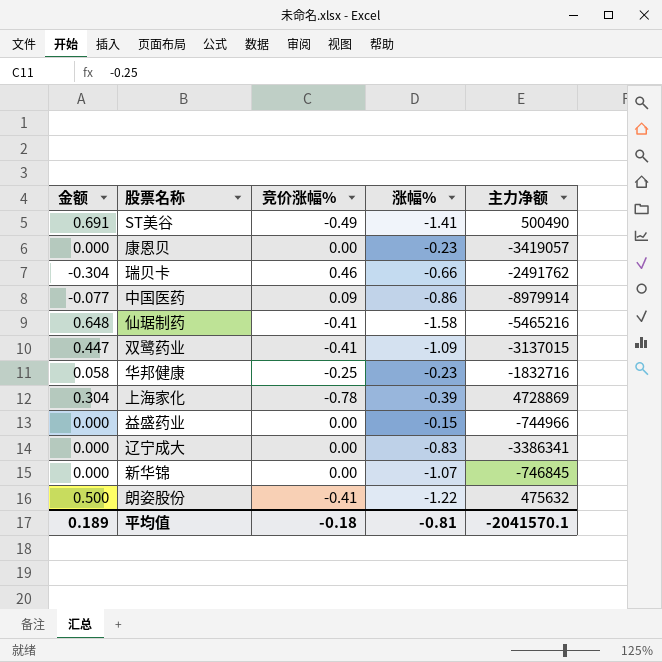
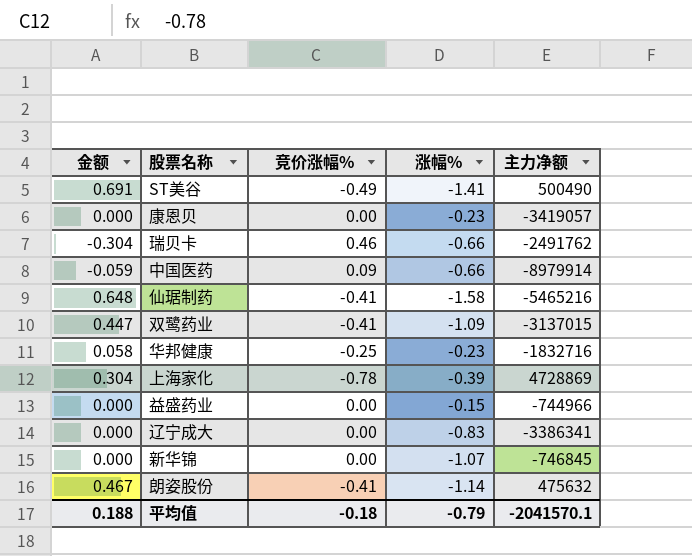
中国医药 | 金额: -0.077 -> -0.059
中国医药 | 涨幅%: -0.86 -> -0.66
朗姿股份 | 金额: 0.500 -> 0.467
朗姿股份 | 涨幅%: -1.22 -> -1.14
平均值 | 金额: 0.189 -> 0.188
平均值 | 涨幅%: -0.81 -> -0.79

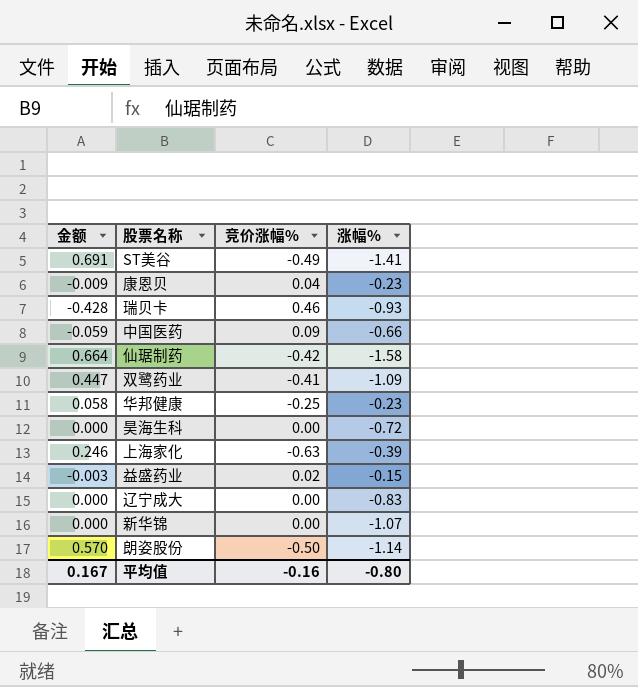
column 主力净额 | position: 5 -> none
康恩贝 | 金额: 0.000 -> -0.009
康恩贝 | 竞价涨幅%: 0.00 -> 0.04
瑞贝卡 | 金额: -0.304 -> -0.428
瑞贝卡 | 涨幅%: -0.66 -> -0.93
仙琚制药 | 金额: 0.648 -> 0.664
仙琚制药 | 竞价涨幅%: -0.41 -> -0.42
row 昊海生科: none -> 0.000 | 0.00 | -0.72
上海家化 | 金额: 0.304 -> 0.246
上海家化 | 竞价涨幅%: -0.78 -> -0.63
益盛药业 | 金额: 0.000 -> -0.003
益盛药业 | 竞价涨幅%: 0.00 -> 0.02
朗姿股份 | 金额: 0.467 -> 0.570
朗姿股份 | 竞价涨幅%: -0.41 -> -0.50
平均值 | 金额: 0.188 -> 0.167
平均值 | 竞价涨幅%: -0.18 -> -0.16
平均值 | 涨幅%: -0.79 -> -0.80

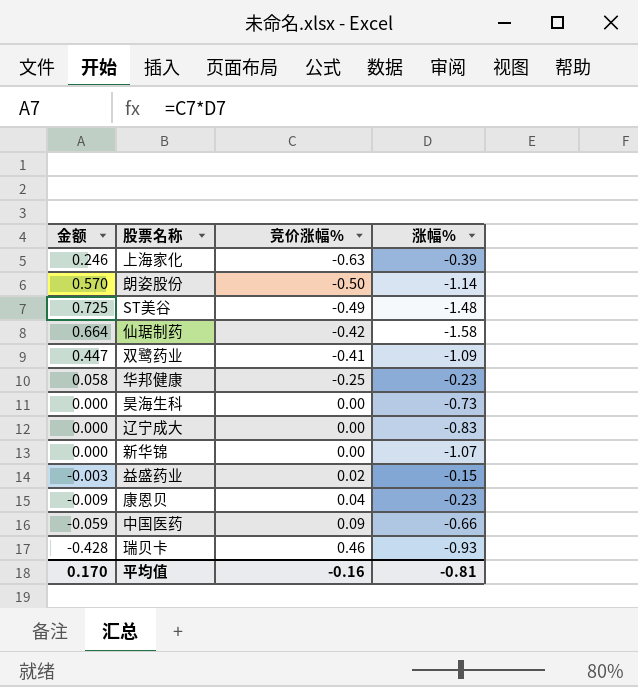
row order: none -> 竞价涨幅% ascending
ST美谷 | 金额: 0.691 -> 0.725
ST美谷 | 涨幅%: -1.41 -> -1.48
昊海生科 | 涨幅%: -0.72 -> -0.73
平均值 | 金额: 0.167 -> 0.170
平均值 | 涨幅%: -0.80 -> -0.81

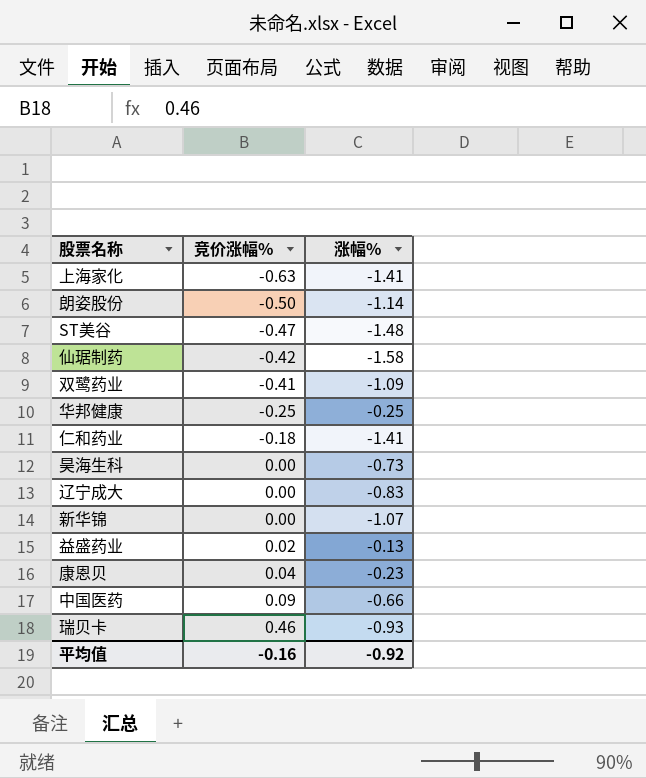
column 金额 | formula: [竞价涨幅%] * [涨幅%] -> none
上海家化 | 涨幅%: -0.39 -> -1.41
ST美谷 | 竞价涨幅%: -0.49 -> -0.47
华邦健康 | 涨幅%: -0.23 -> -0.25
row 仁和药业: none -> -0.18 | -1.41
益盛药业 | 涨幅%: -0.15 -> -0.13
平均值 | 涨幅%: -0.81 -> -0.92

